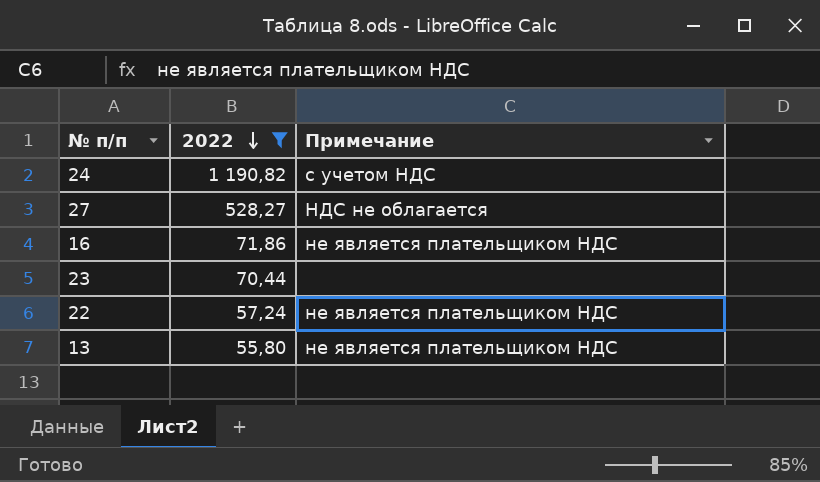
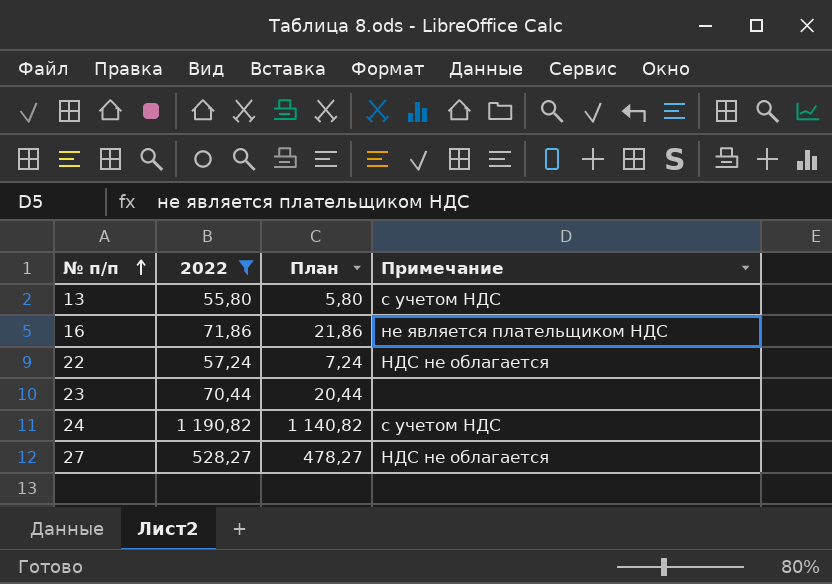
row order: 2022 descending -> № п/п ascending
column План | formula: none -> [2022] - 50
13 | Примечание: не является плательщиком НДС -> с учетом НДС
22 | Примечание: не является плательщиком НДС -> НДС не облагается

